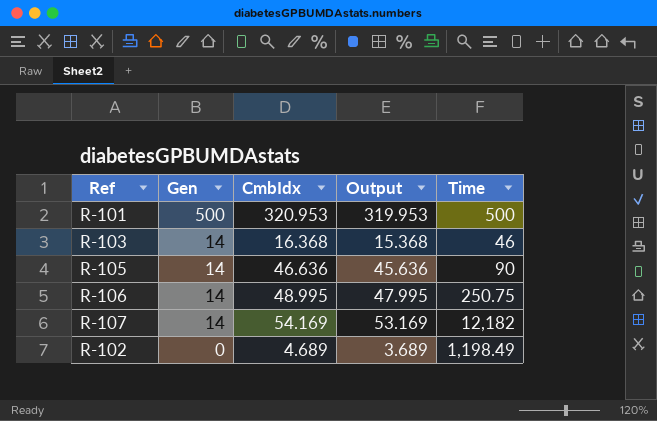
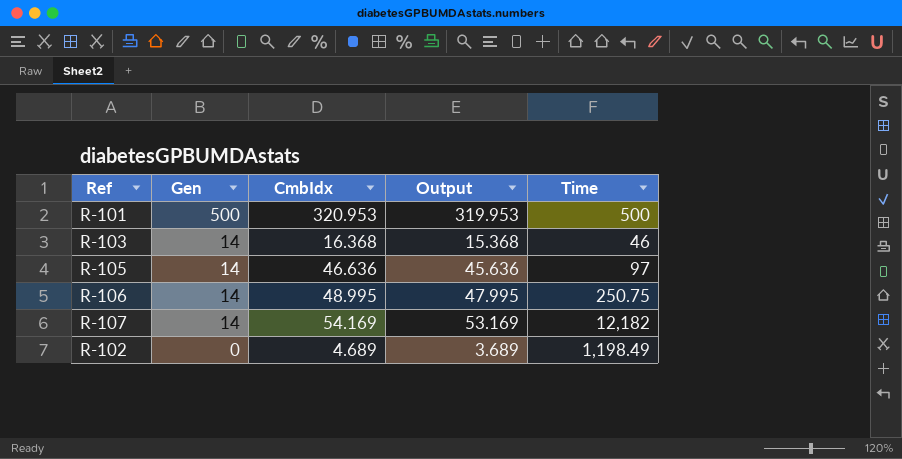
R-105 | Time: 90 -> 97

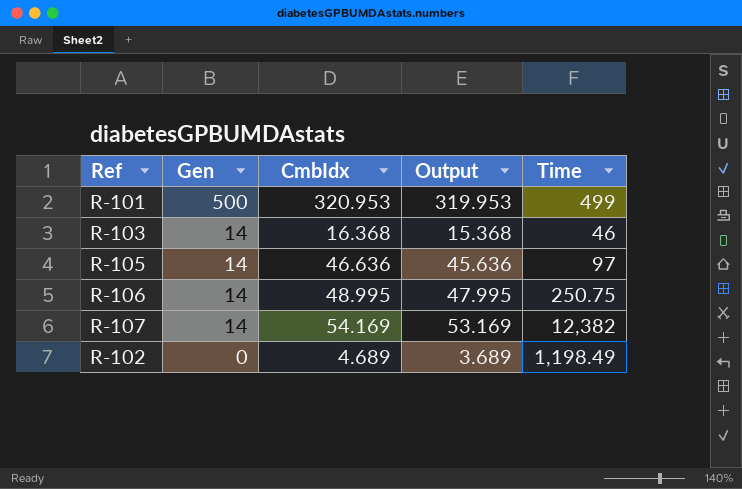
R-101 | Time: 500 -> 499
R-107 | Time: 12,182 -> 12,382

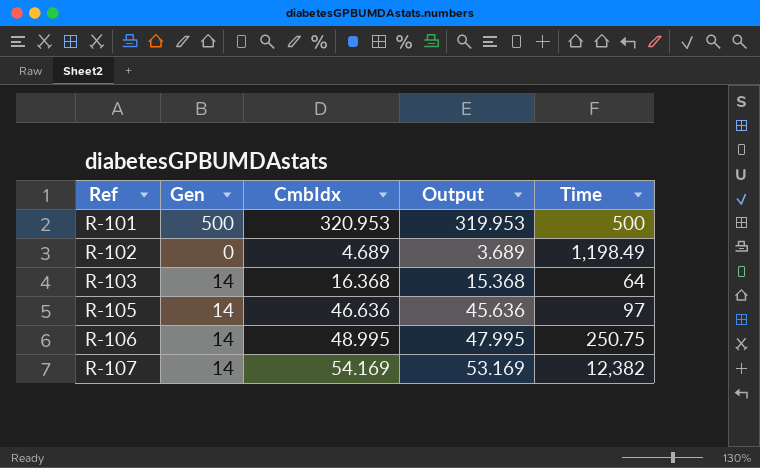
row order: Gen descending -> Ref ascending
R-101 | Time: 499 -> 500
R-103 | Time: 46 -> 64

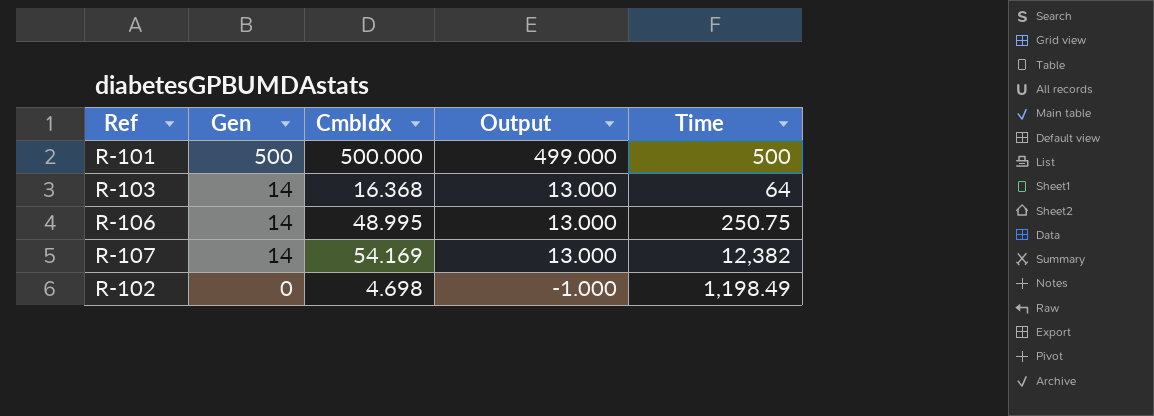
row order: Ref ascending -> Gen descending
column Output | formula: [CmbIdx] - 1 -> [Gen] - 1
row R-105: 14 | 46.636 | 45.636 | 97 -> none
R-101 | CmbIdx: 320.953 -> 500.000
R-102 | CmbIdx: 4.689 -> 4.698

